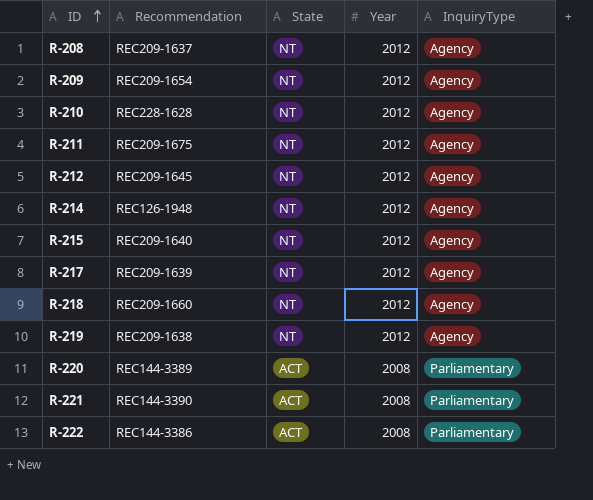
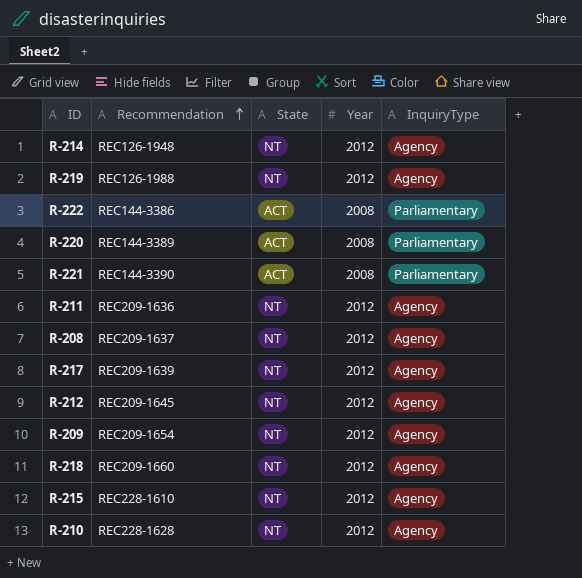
row order: ID ascending -> Recommendation ascending
R-219 | Recommendation: REC209-1638 -> REC126-1988
R-211 | Recommendation: REC209-1675 -> REC209-1636
R-215 | Recommendation: REC209-1640 -> REC228-1610

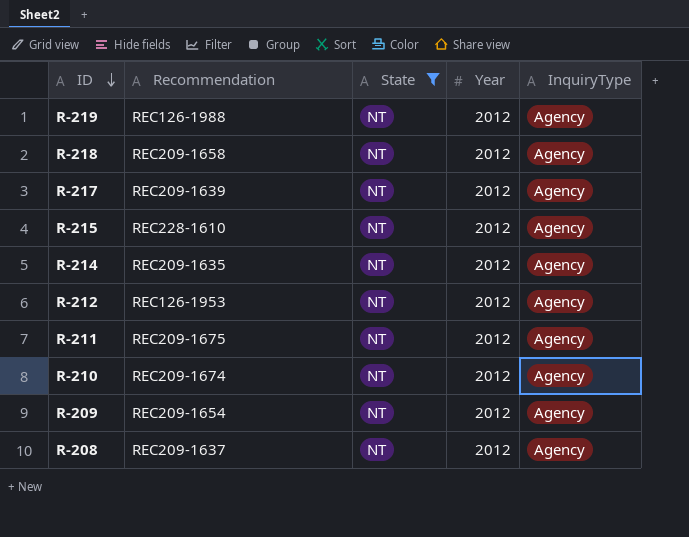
filter: none -> State = NT
row order: Recommendation ascending -> ID descending
R-218 | Recommendation: REC209-1660 -> REC209-1658
R-214 | Recommendation: REC126-1948 -> REC209-1635
R-212 | Recommendation: REC209-1645 -> REC126-1953
R-211 | Recommendation: REC209-1636 -> REC209-1675
R-210 | Recommendation: REC228-1628 -> REC209-1674

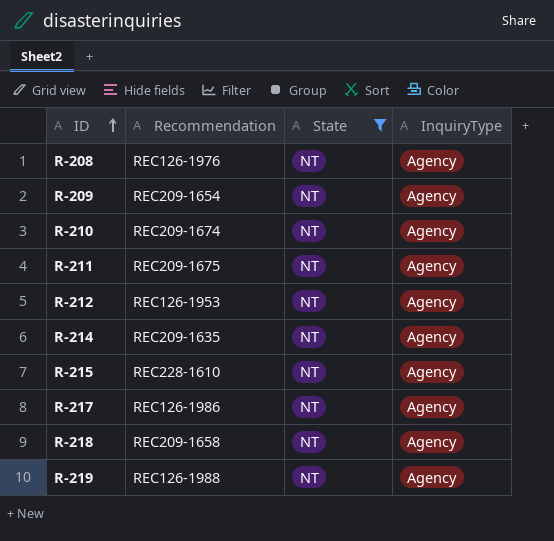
row order: ID descending -> ID ascending
column Year | position: 4 -> none
R-208 | Recommendation: REC209-1637 -> REC126-1976
R-217 | Recommendation: REC209-1639 -> REC126-1986

